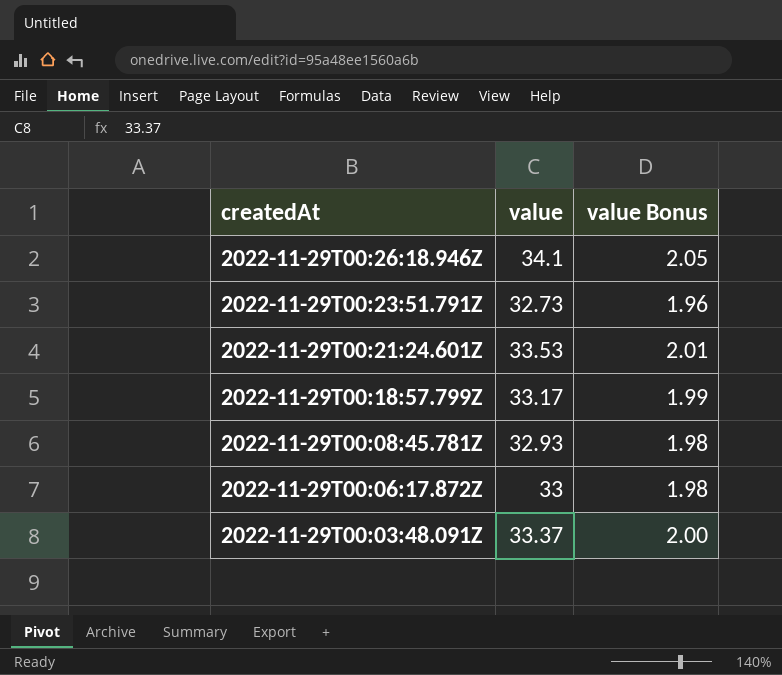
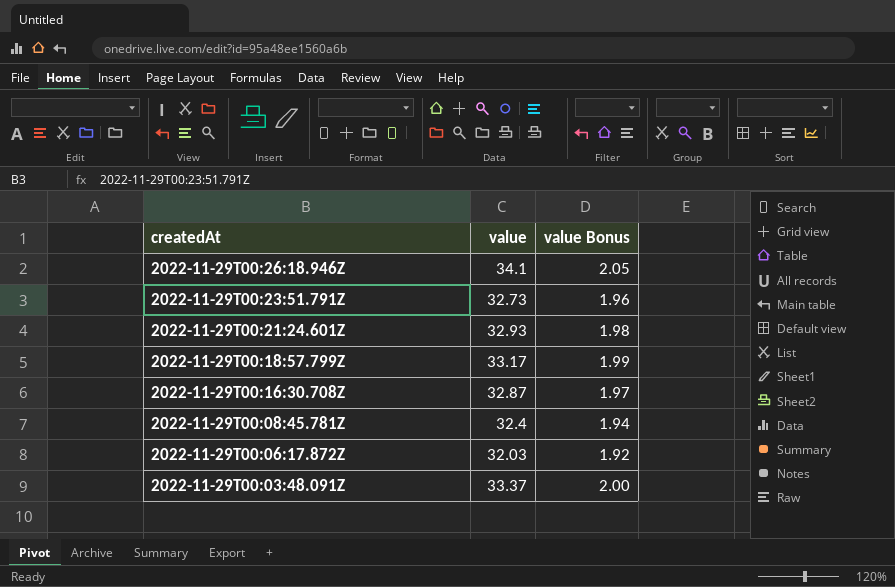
2022-11-29T00:21:24.601Z | value: 33.53 -> 32.93
2022-11-29T00:21:24.601Z | value Bonus: 2.01 -> 1.98
row 2022-11-29T00:16:30.708Z: none -> 32.87 | 1.97
2022-11-29T00:08:45.781Z | value: 32.93 -> 32.4
2022-11-29T00:08:45.781Z | value Bonus: 1.98 -> 1.94
2022-11-29T00:06:17.872Z | value: 33 -> 32.03
2022-11-29T00:06:17.872Z | value Bonus: 1.98 -> 1.92

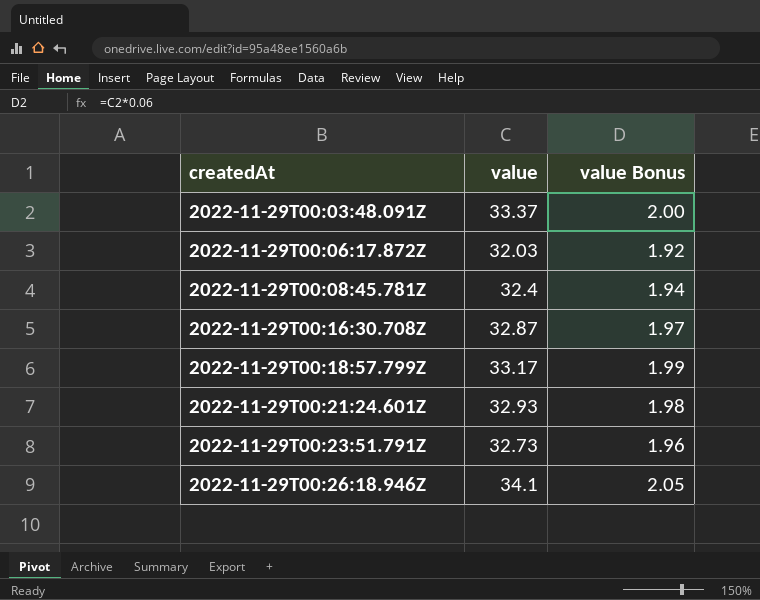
row order: createdAt descending -> createdAt ascending

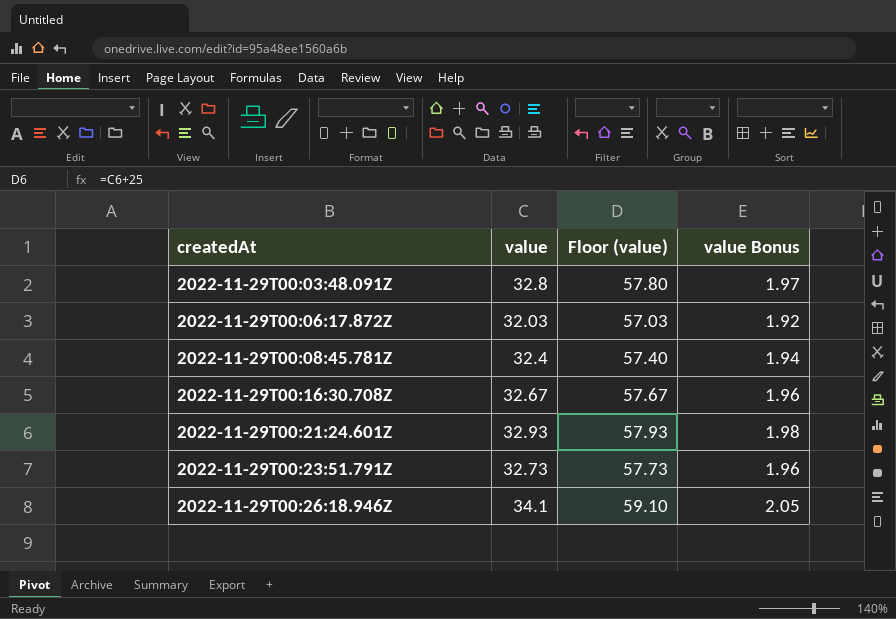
column Floor (value) | formula: none -> [value] + 25
row 2022-11-29T00:18:57.799Z: 33.17 | 1.99 -> none
2022-11-29T00:03:48.091Z | value: 33.37 -> 32.8
2022-11-29T00:03:48.091Z | value Bonus: 2.00 -> 1.97
2022-11-29T00:16:30.708Z | value: 32.87 -> 32.67
2022-11-29T00:16:30.708Z | value Bonus: 1.97 -> 1.96

